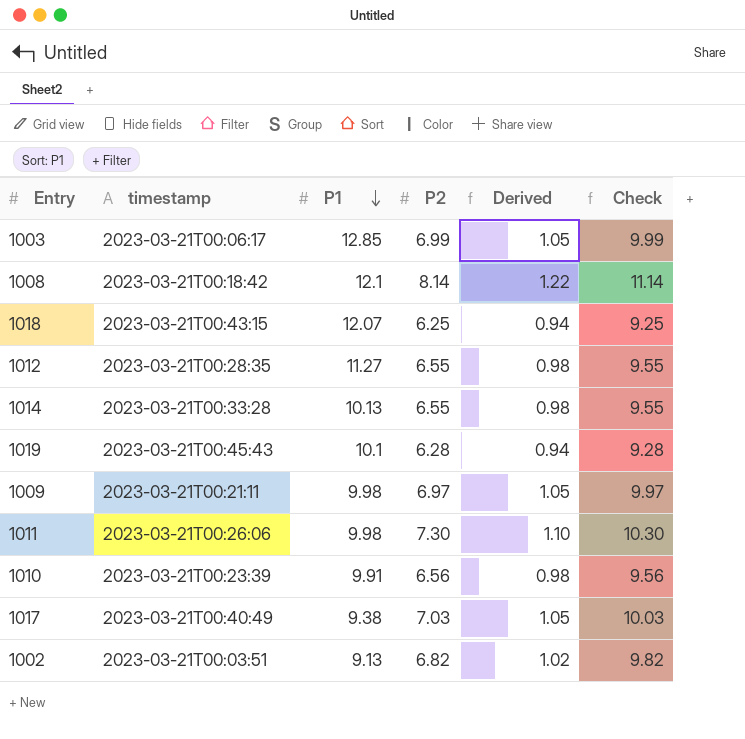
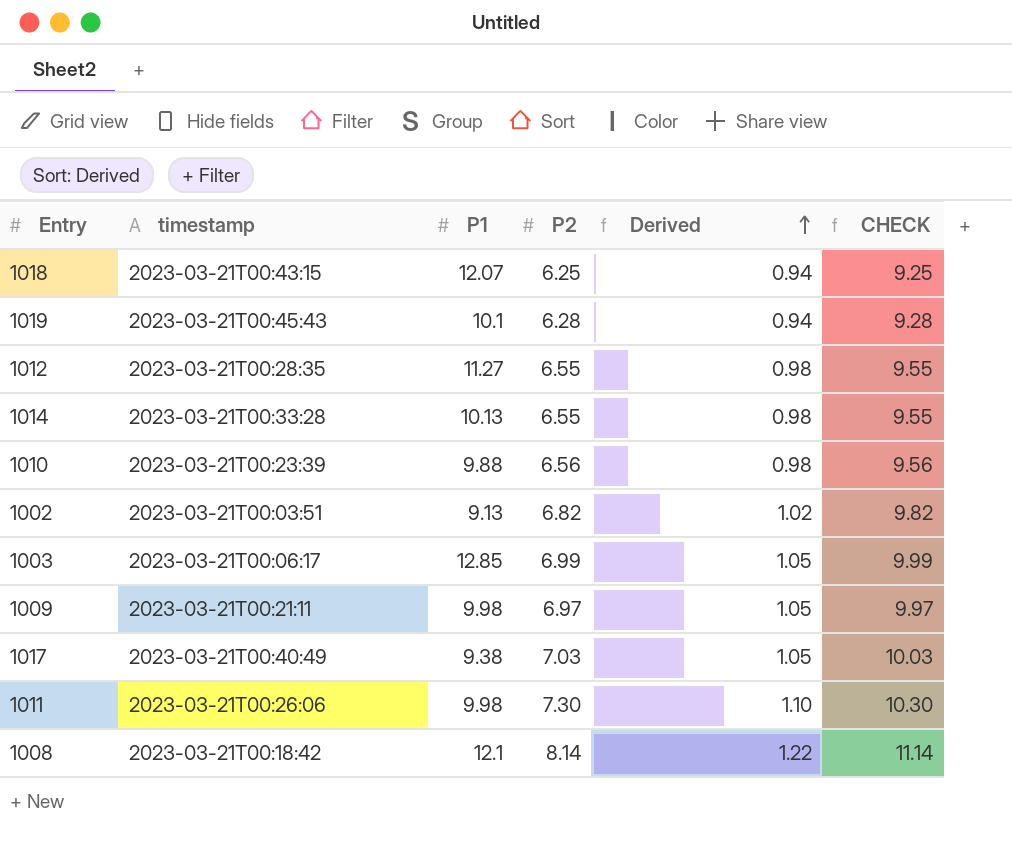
row order: P1 descending -> Derived ascending
column name: Check -> CHECK
1010 | P1: 9.91 -> 9.88

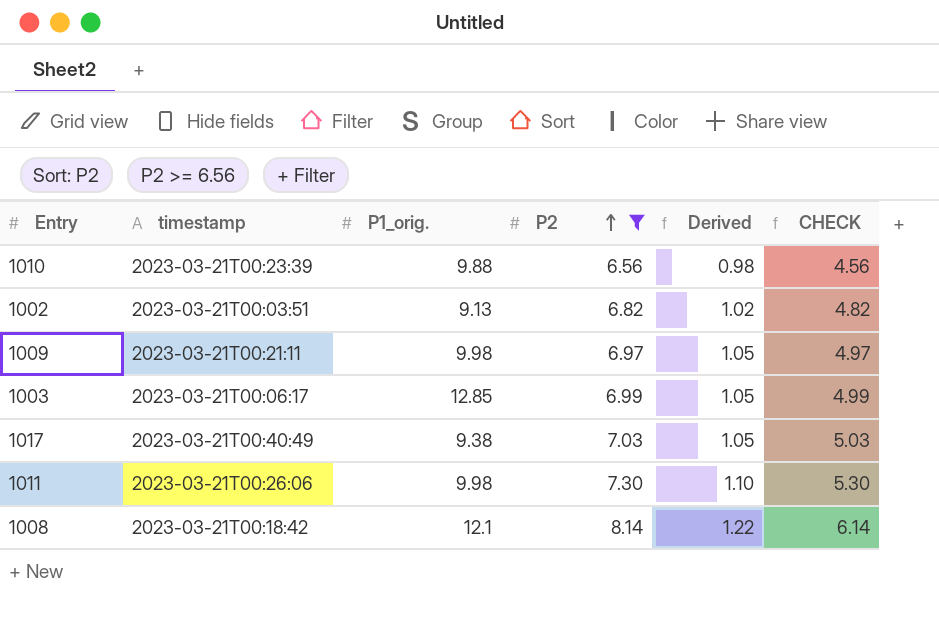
filter: none -> P2 >= 6.56
row order: Derived ascending -> P2 ascending
column name: P1 -> P1_orig.
column CHECK | formula: [P2] + 3 -> [P2] - 2

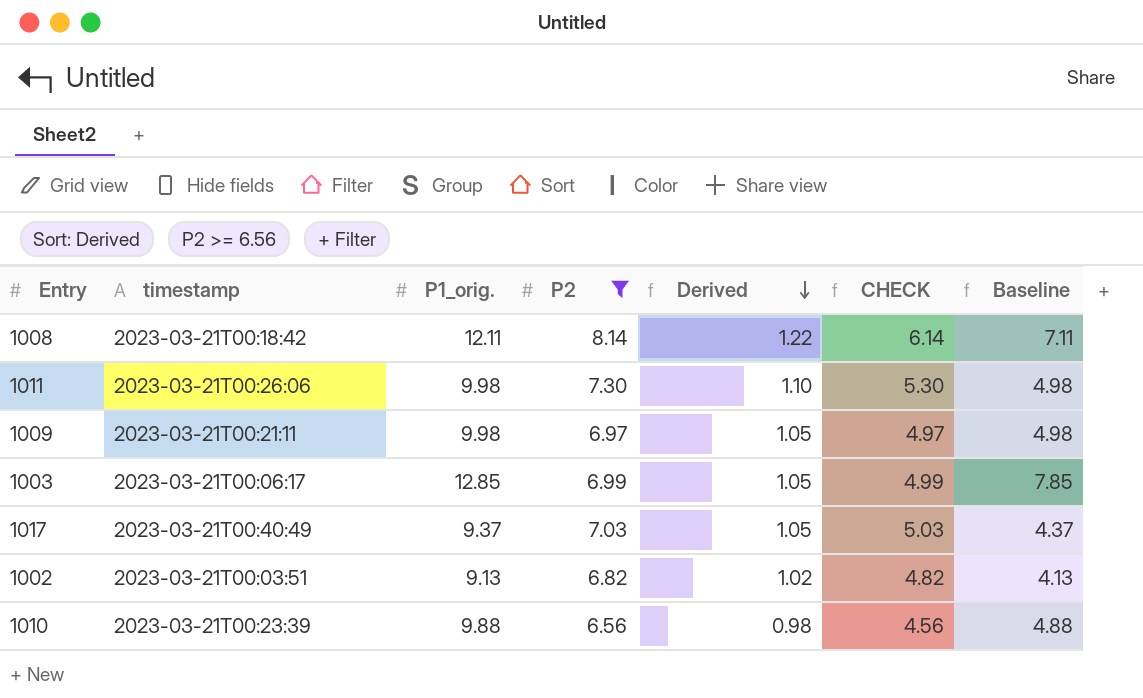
row order: P2 ascending -> Derived descending
column Baseline | formula: none -> [P1_orig.] - 5
1008 | P1_orig.: 12.1 -> 12.11
1017 | P1_orig.: 9.38 -> 9.37

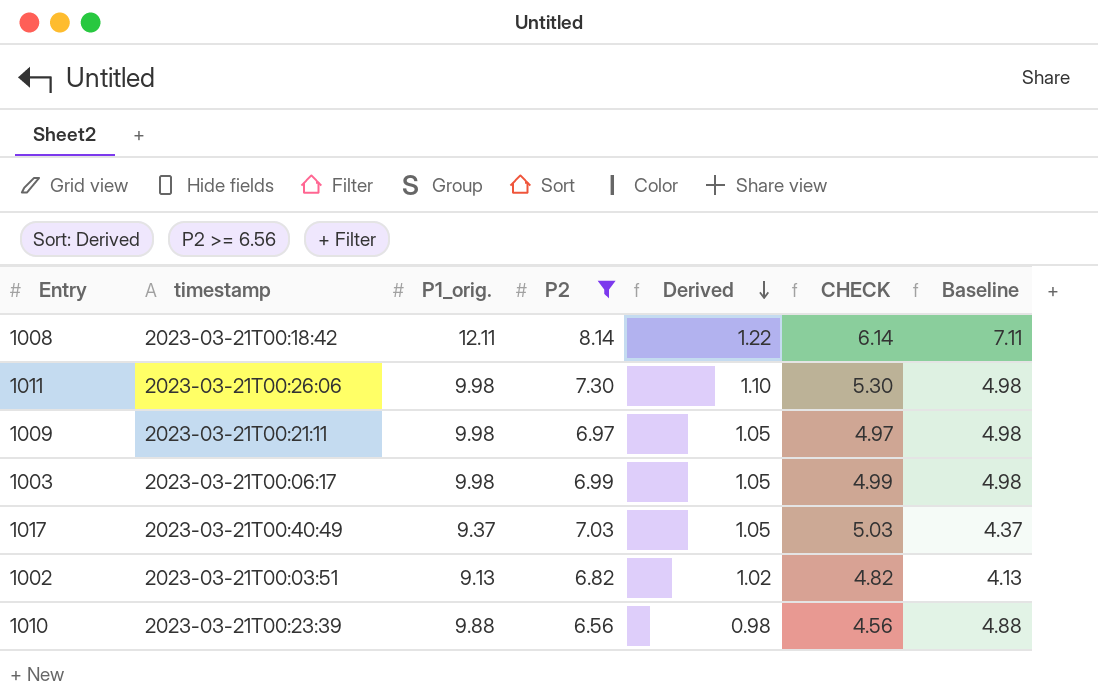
1003 | P1_orig.: 12.85 -> 9.98
1003 | Baseline: 7.85 -> 4.98

